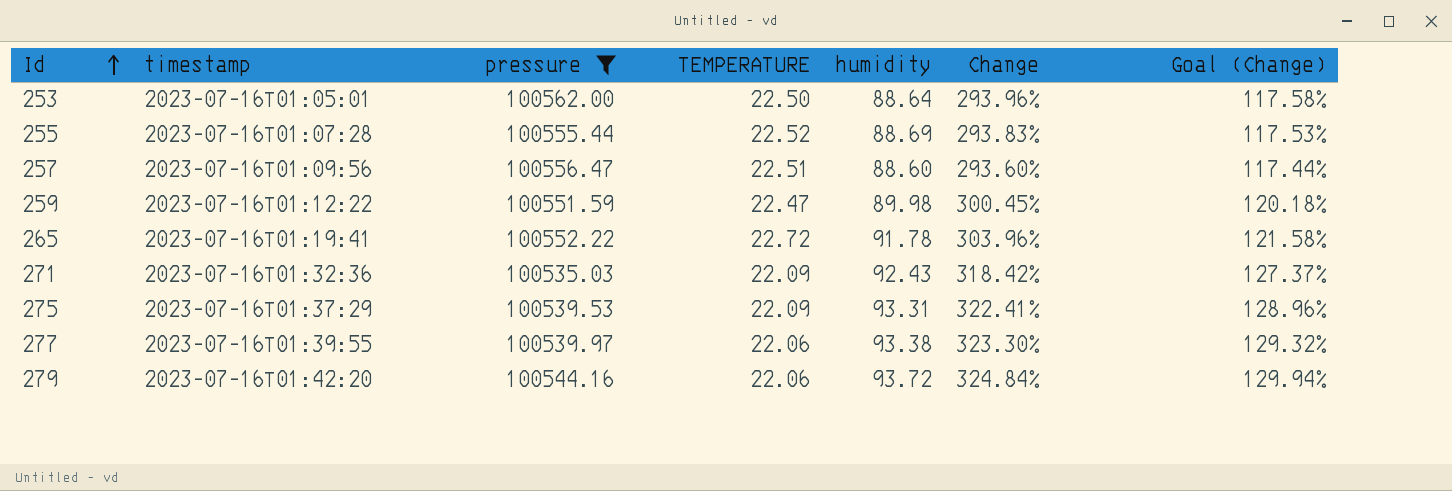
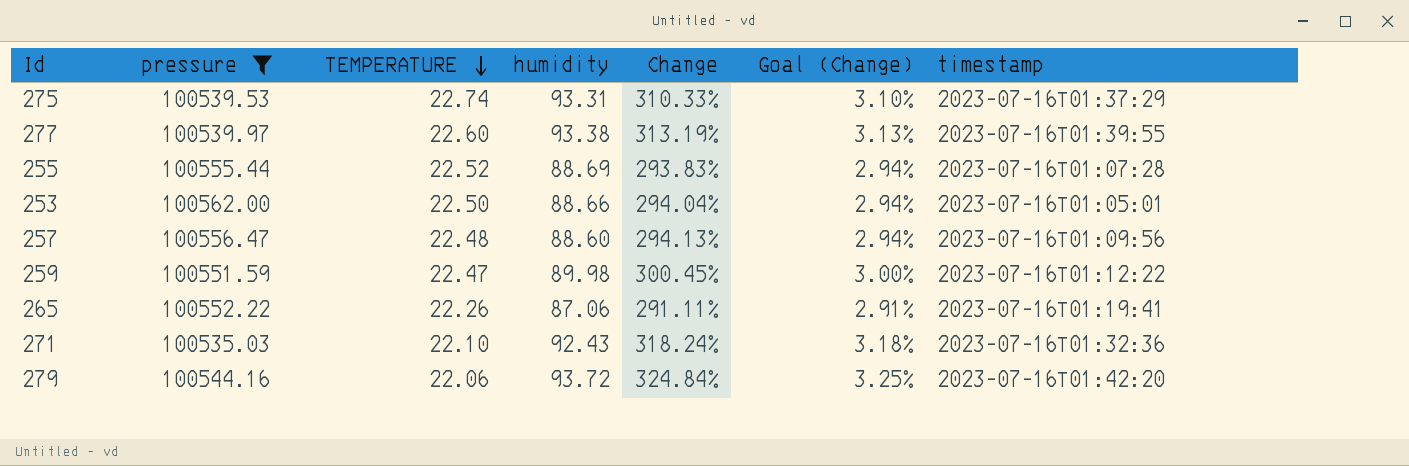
row order: Id ascending -> TEMPERATURE descending
column Goal (Change) | formula: [Change] * 0.4 -> [Change] * 0.01
column timestamp | position: 2 -> 7
275 | TEMPERATURE: 22.09 -> 22.74
275 | Change: 322.41% -> 310.33%
277 | TEMPERATURE: 22.06 -> 22.60
277 | Change: 323.30% -> 313.19%
253 | humidity: 88.64 -> 88.66
253 | Change: 293.96% -> 294.04%
257 | TEMPERATURE: 22.51 -> 22.48
257 | Change: 293.60% -> 294.13%
265 | TEMPERATURE: 22.72 -> 22.26
265 | humidity: 91.78 -> 87.06
265 | Change: 303.96% -> 291.11%
271 | TEMPERATURE: 22.09 -> 22.10
271 | Change: 318.42% -> 318.24%

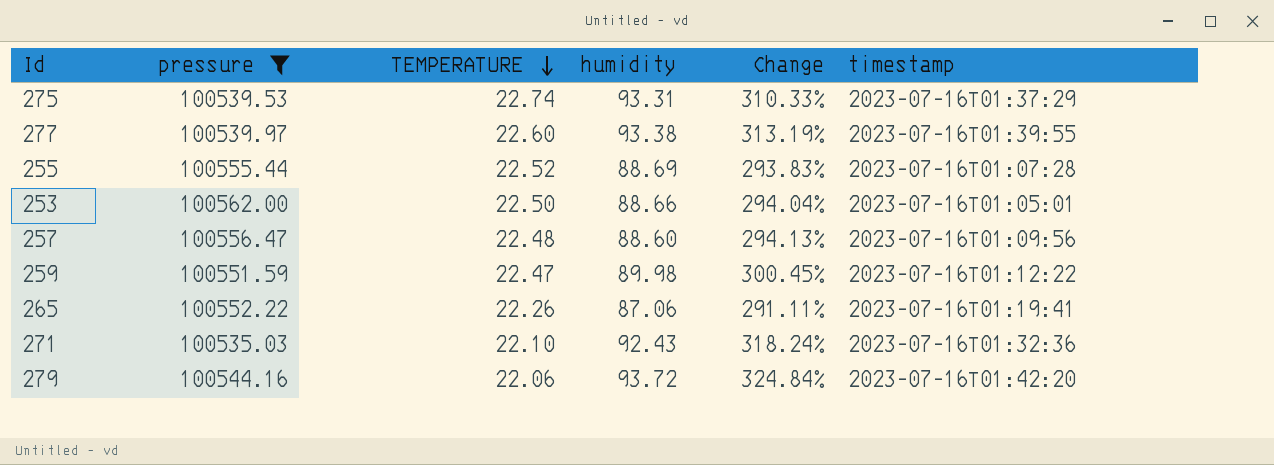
column Goal (Change) | formula: [Change] * 0.01 -> none

